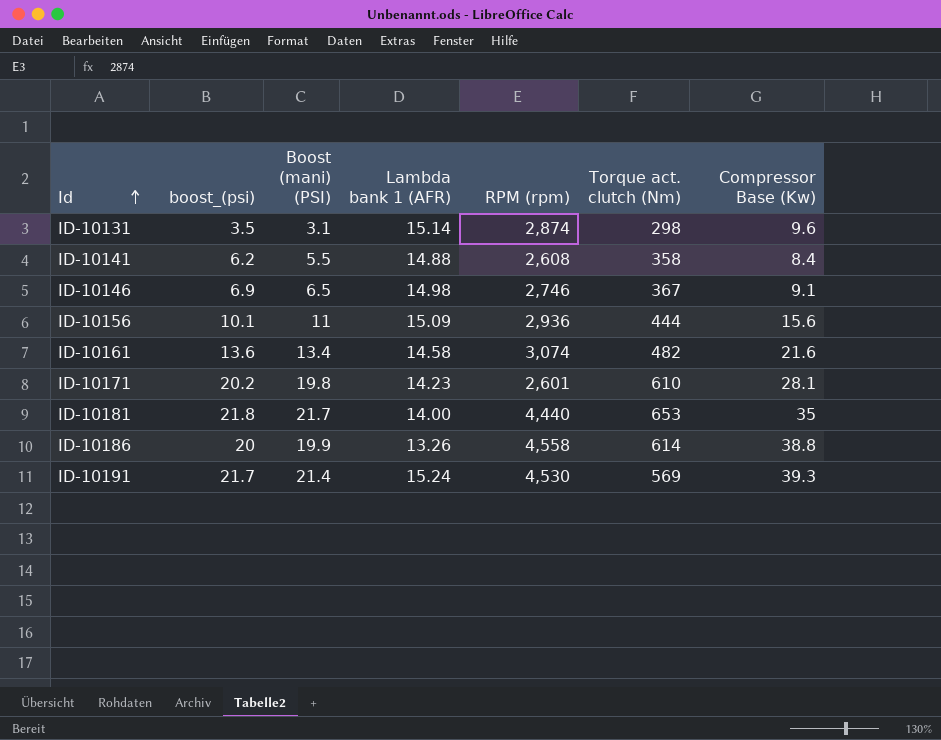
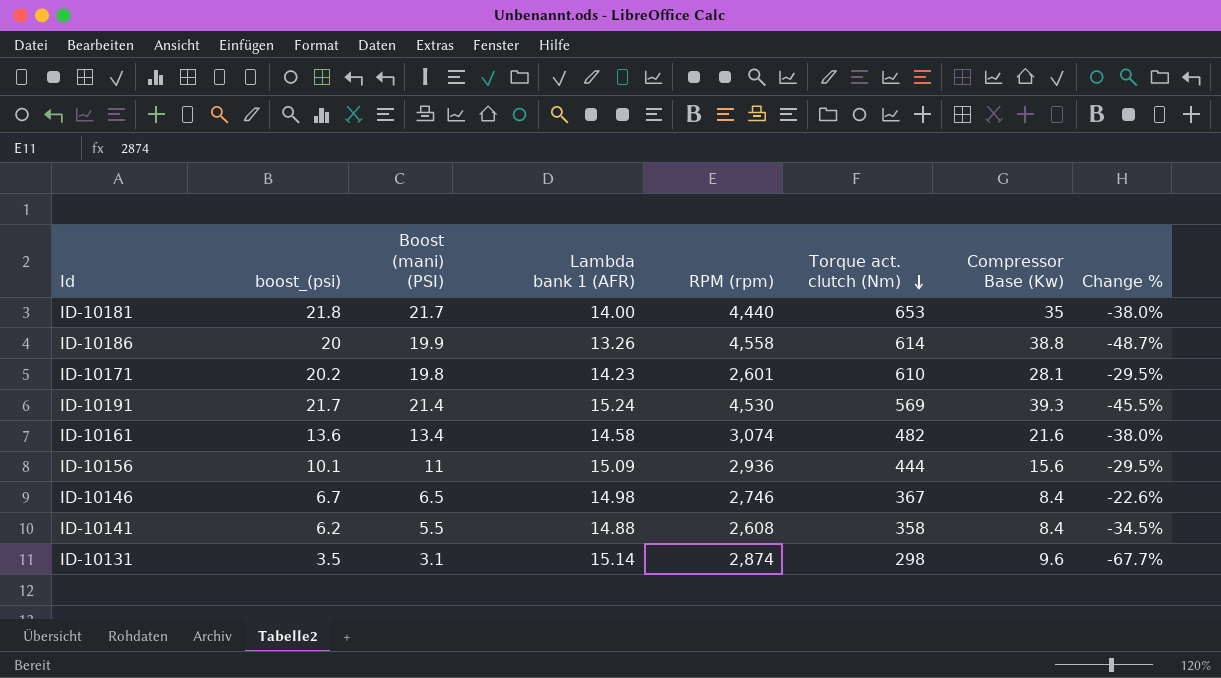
row order: Id ascending -> Torque act. clutch (Nm) descending
column Change % | formula: none -> ([Boost (mani) (PSI)] - [Compressor Base (Kw)]) / [Compressor Base (Kw)]
ID-10146 | boost_(psi): 6.9 -> 6.7
ID-10146 | Compressor Base (Kw): 9.1 -> 8.4

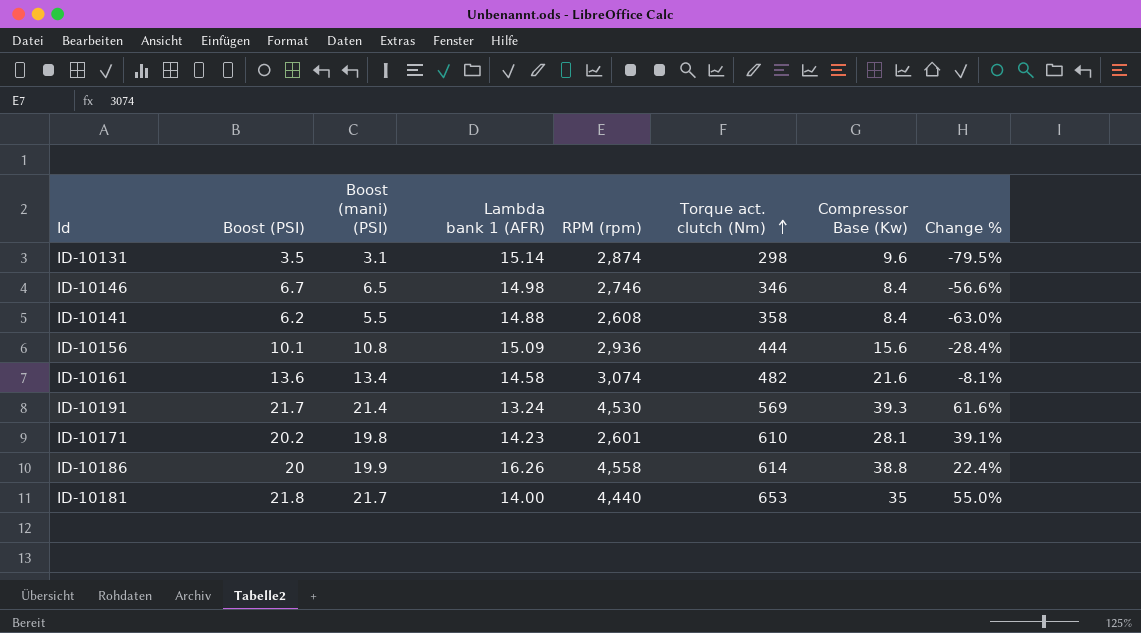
row order: Torque act. clutch (Nm) descending -> Torque act. clutch (Nm) ascending
column name: boost_(psi) -> Boost (PSI)
column Change % | formula: ([Boost (mani) (PSI)] - [Compressor Base (Kw)]) / [Compressor Base (Kw)] -> ([Boost (mani) (PSI)] - [Lambda bank 1 (AFR)]) / [Lambda bank 1 (AFR)]
ID-10146 | Torque act. clutch (Nm): 367 -> 346
ID-10156 | Boost (mani) (PSI): 11 -> 10.8
ID-10191 | Lambda bank 1 (AFR): 15.24 -> 13.24
ID-10186 | Lambda bank 1 (AFR): 13.26 -> 16.26

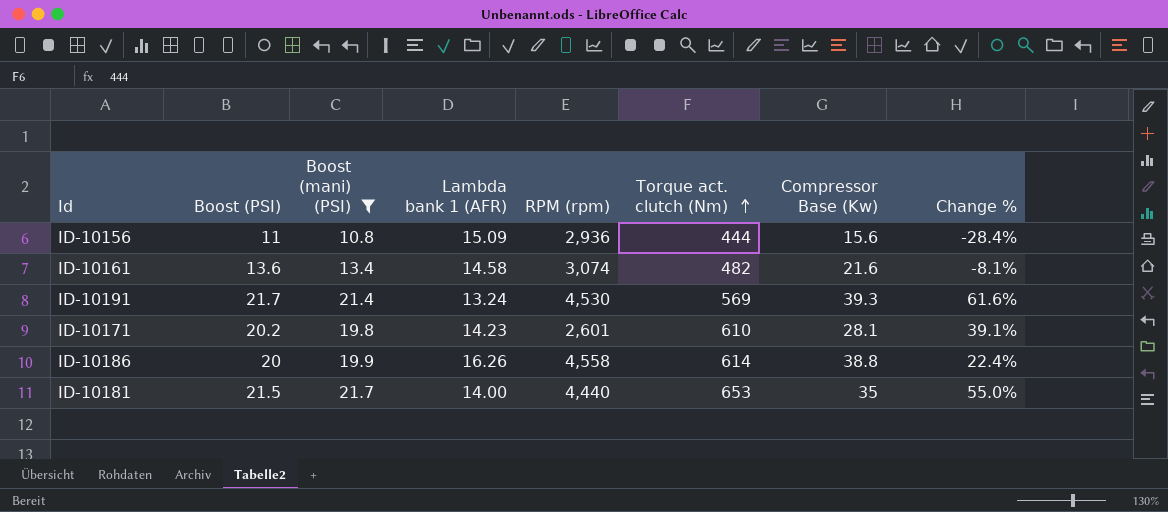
filter: none -> Boost (mani) (PSI) >= 10.8
ID-10156 | Boost (PSI): 10.1 -> 11
ID-10181 | Boost (PSI): 21.8 -> 21.5

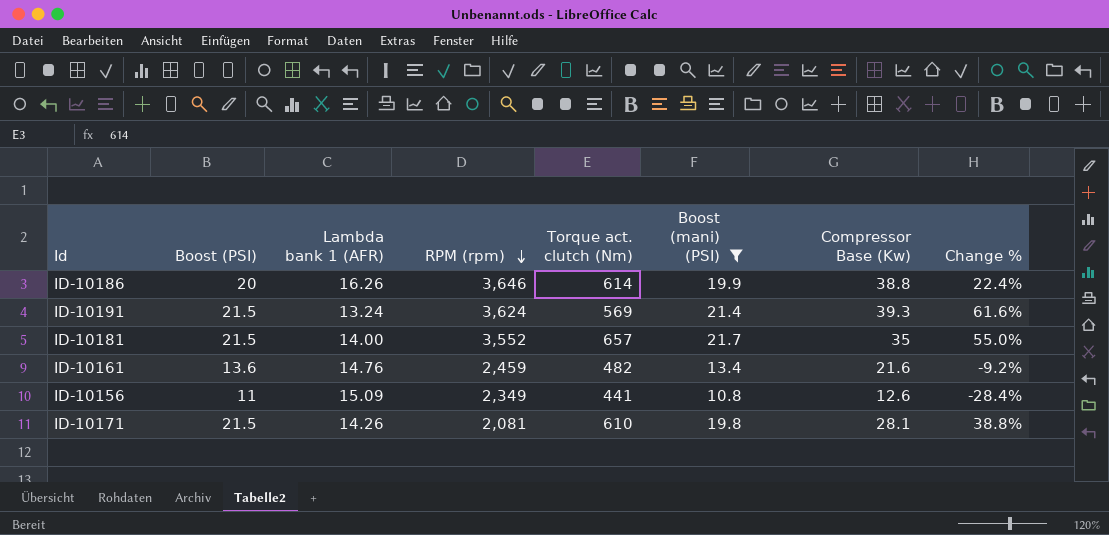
row order: Torque act. clutch (Nm) ascending -> RPM (rpm) descending
column Boost (mani) (PSI) | position: 3 -> 6
ID-10186 | RPM (rpm): 4,558 -> 3,646
ID-10191 | Boost (PSI): 21.7 -> 21.5
ID-10191 | RPM (rpm): 4,530 -> 3,624
ID-10181 | RPM (rpm): 4,440 -> 3,552
ID-10181 | Torque act. clutch (Nm): 653 -> 657
ID-10161 | Lambda bank 1 (AFR): 14.58 -> 14.76
ID-10161 | RPM (rpm): 3,074 -> 2,459
ID-10161 | Change %: -8.1% -> -9.2%
ID-10156 | RPM (rpm): 2,936 -> 2,349
ID-10156 | Torque act. clutch (Nm): 444 -> 441
ID-10156 | Compressor Base (Kw): 15.6 -> 12.6
ID-10171 | Boost (PSI): 20.2 -> 21.5
ID-10171 | Lambda bank 1 (AFR): 14.23 -> 14.26
ID-10171 | RPM (rpm): 2,601 -> 2,081
ID-10171 | Change %: 39.1% -> 38.8%

